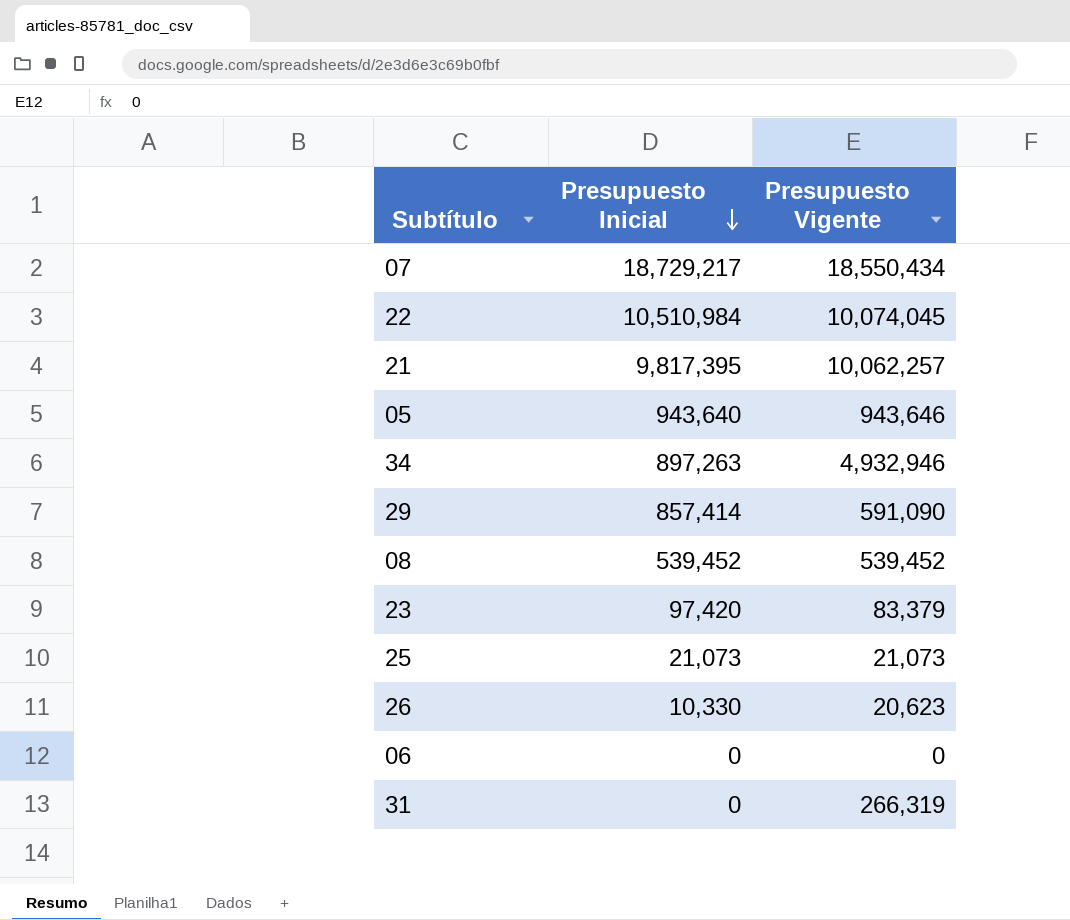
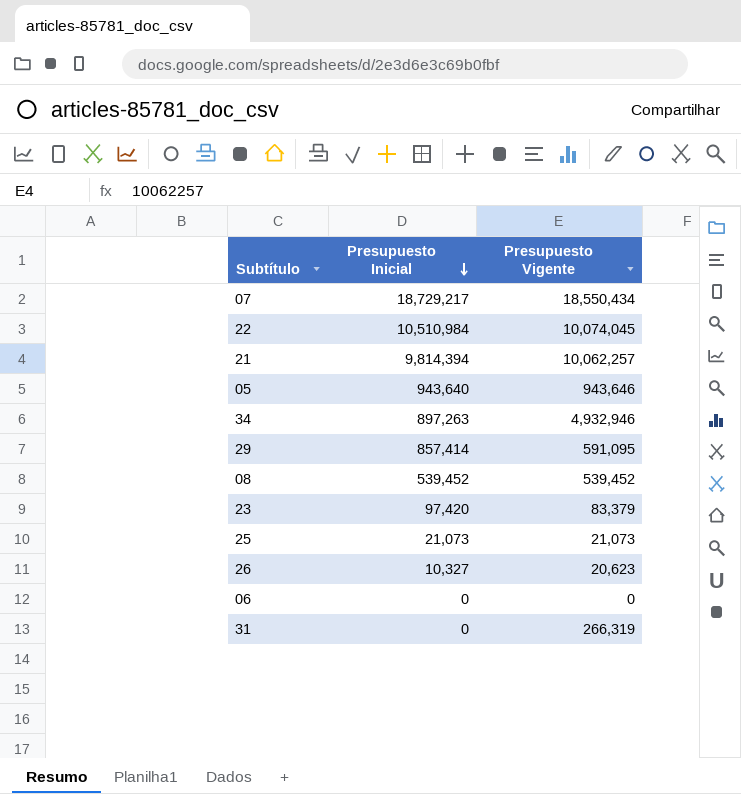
21 | Presupuesto Inicial: 9,817,395 -> 9,814,394
29 | Presupuesto Vigente: 591,090 -> 591,095
26 | Presupuesto Inicial: 10,330 -> 10,327

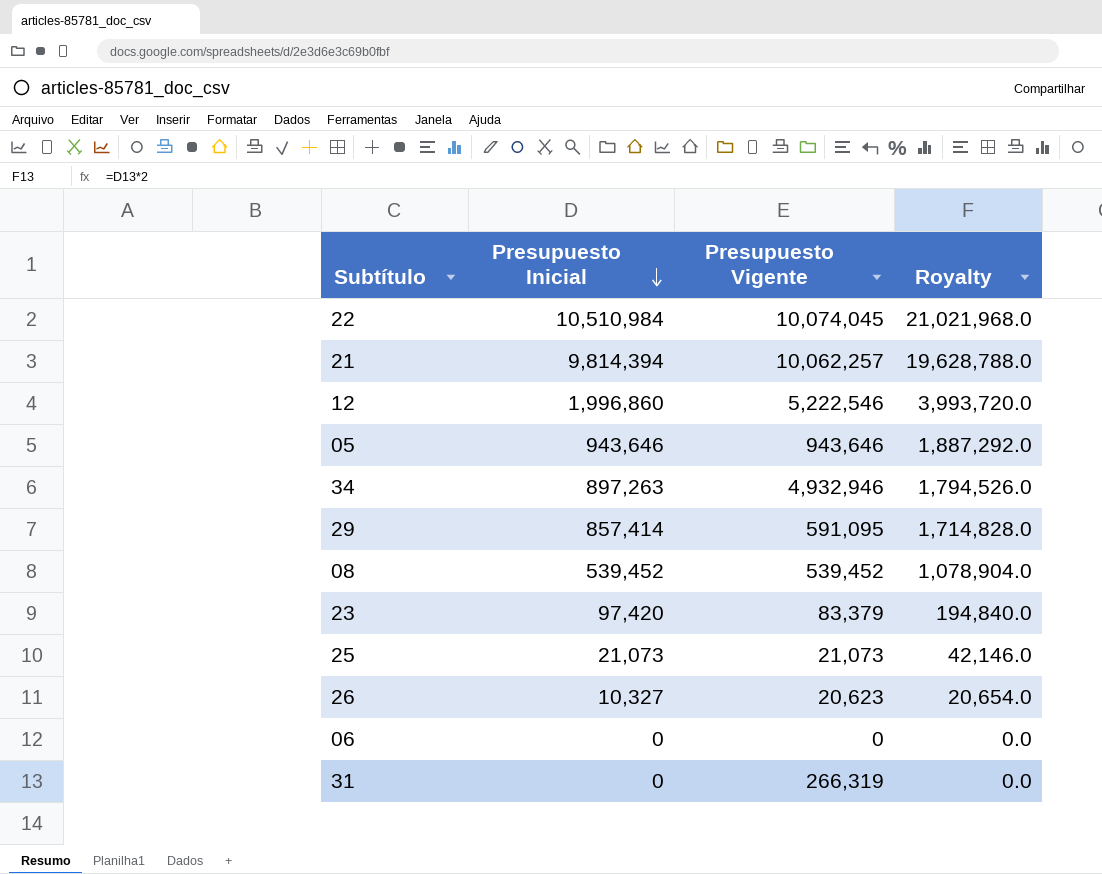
column Royalty | formula: none -> [Presupuesto Inicial] * 2
row 07: 18,729,217 | 18,550,434 -> none
row 12: none -> 1,996,860 | 5,222,546 | 3,993,720.0
05 | Presupuesto Inicial: 943,640 -> 943,646

